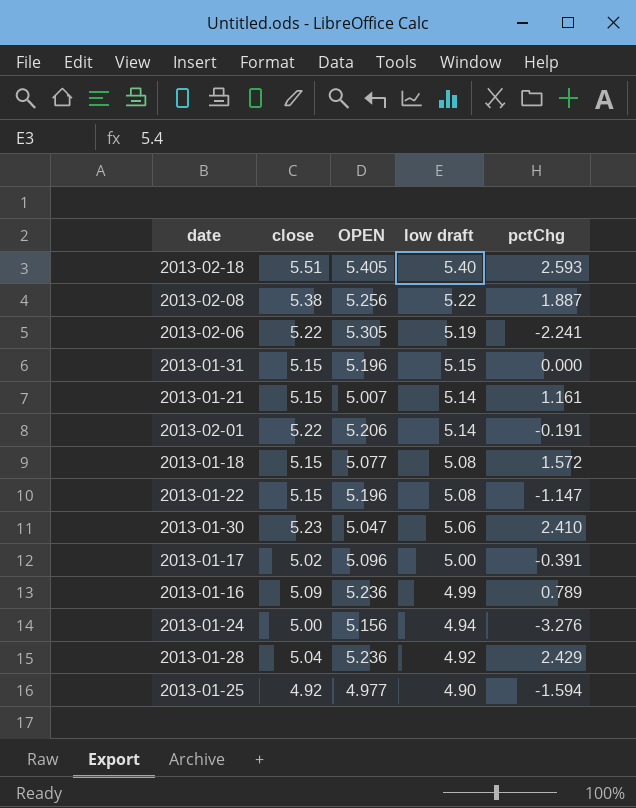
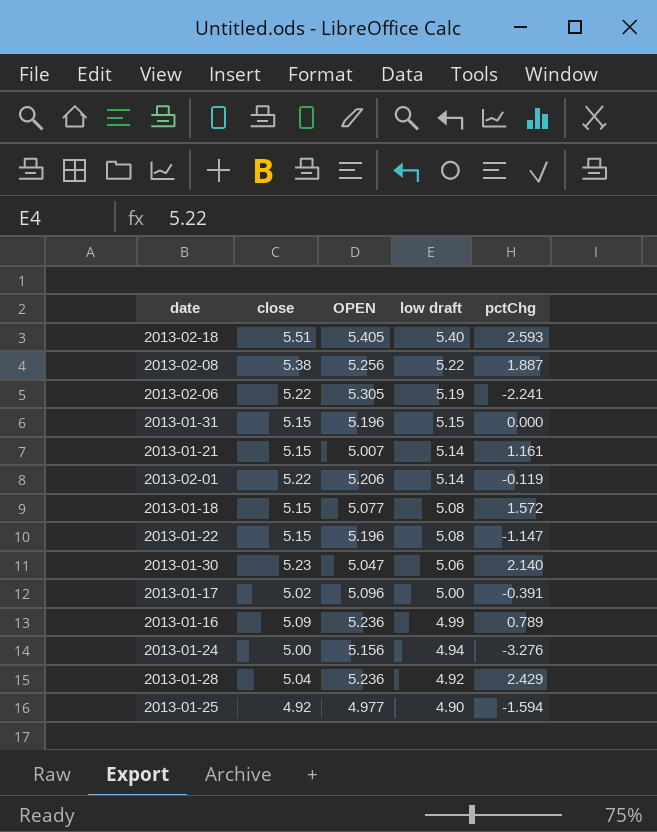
2013-02-01 | pctChg: -0.191 -> -0.119
2013-01-30 | pctChg: 2.410 -> 2.140

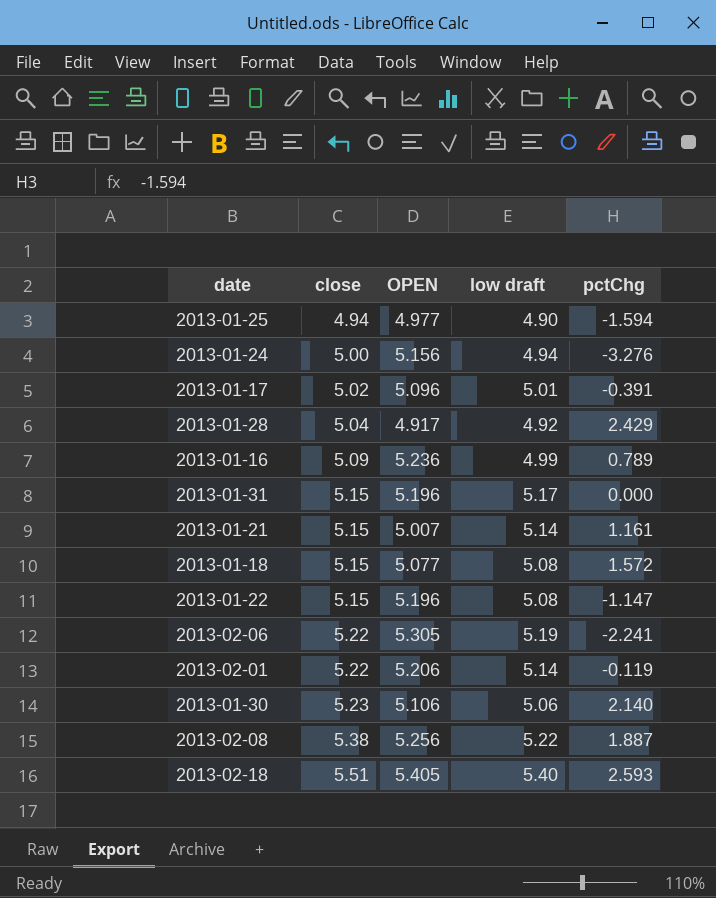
row order: low draft descending -> close ascending
2013-01-25 | close: 4.92 -> 4.94
2013-01-17 | low draft: 5.00 -> 5.01
2013-01-28 | OPEN: 5.236 -> 4.917
2013-01-31 | low draft: 5.15 -> 5.17
2013-01-30 | OPEN: 5.047 -> 5.106

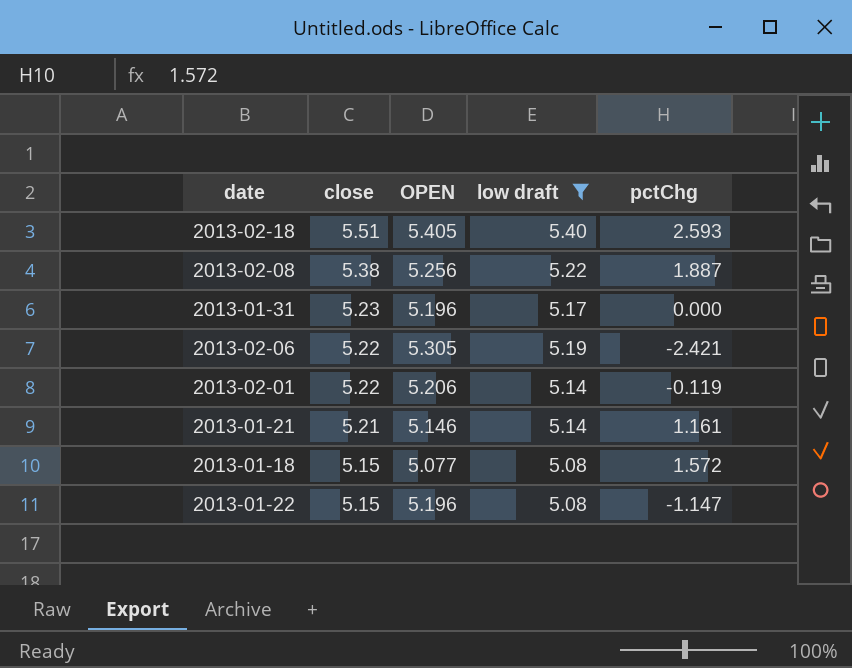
filter: none -> low draft >= 5.08
row order: close ascending -> close descending
2013-01-31 | close: 5.15 -> 5.23
2013-02-06 | pctChg: -2.241 -> -2.421
2013-01-21 | close: 5.15 -> 5.21
2013-01-21 | OPEN: 5.007 -> 5.146

